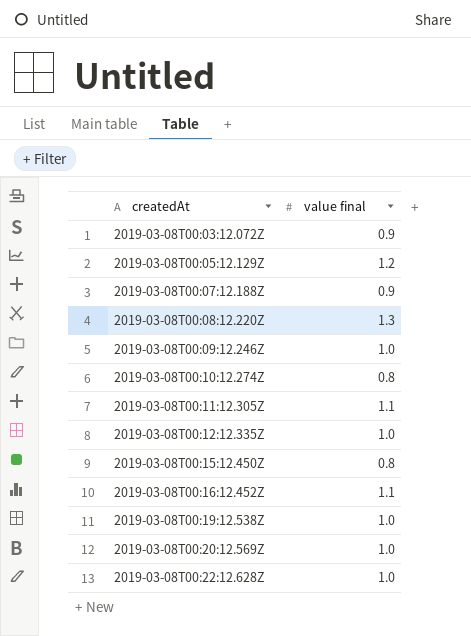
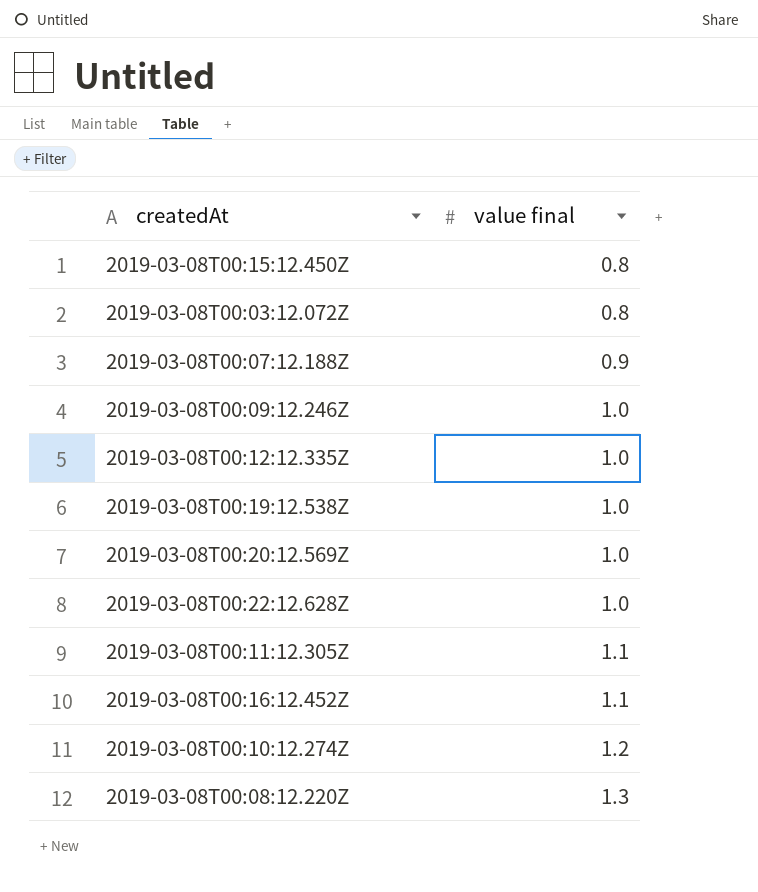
row order: createdAt ascending -> value final ascending
row 2019-03-08T00:05:12.129Z: 1.2 -> none
2019-03-08T00:03:12.072Z | value final: 0.9 -> 0.8
2019-03-08T00:10:12.274Z | value final: 0.8 -> 1.2

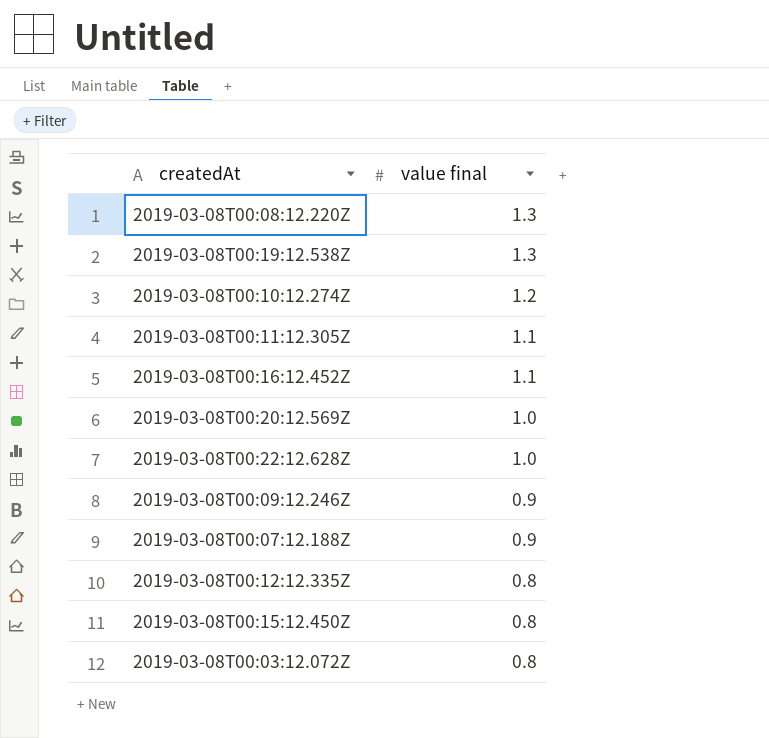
row order: value final ascending -> value final descending
2019-03-08T00:19:12.538Z | value final: 1.0 -> 1.3
2019-03-08T00:09:12.246Z | value final: 1.0 -> 0.9
2019-03-08T00:12:12.335Z | value final: 1.0 -> 0.8

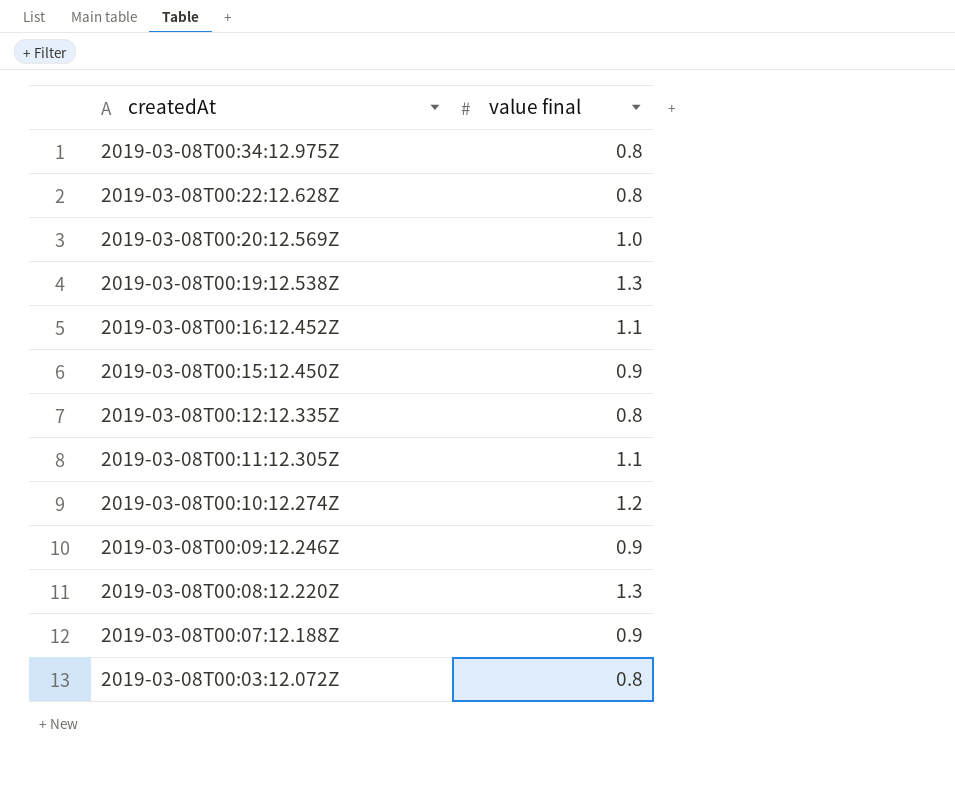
row order: value final descending -> createdAt descending
row 2019-03-08T00:34:12.975Z: none -> 0.8
2019-03-08T00:22:12.628Z | value final: 1.0 -> 0.8
2019-03-08T00:15:12.450Z | value final: 0.8 -> 0.9

